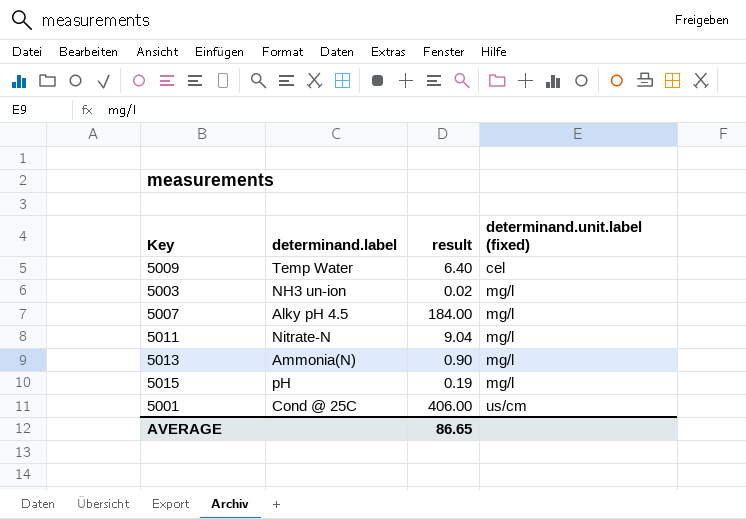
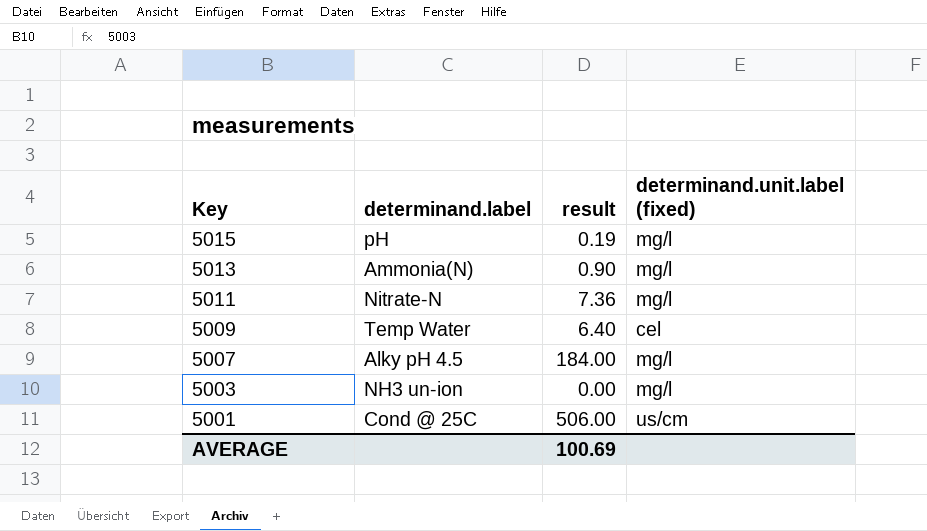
row order: determinand.unit.label (fixed) ascending -> Key descending
5011 | result: 9.04 -> 7.36
5003 | result: 0.02 -> 0.00
5001 | result: 406.00 -> 506.00
AVERAGE | result: 86.65 -> 100.69

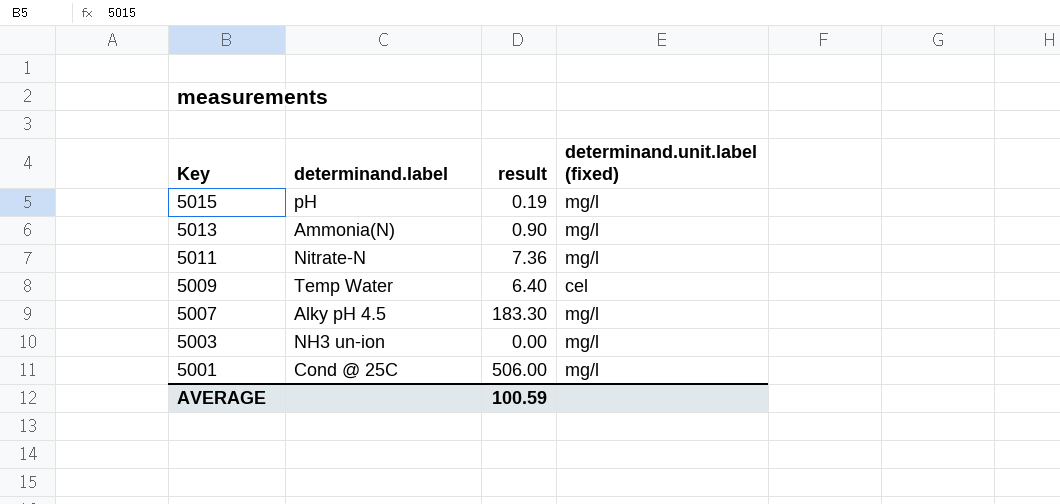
5007 | result: 184.00 -> 183.30
5001 | determinand.unit.label (fixed): us/cm -> mg/l
AVERAGE | result: 100.69 -> 100.59

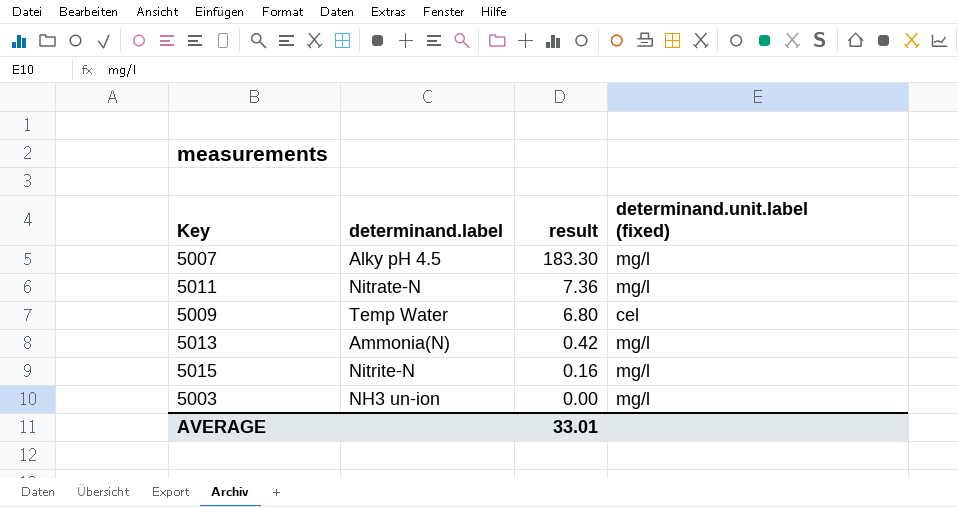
row order: Key descending -> result descending
row 5001: Cond @ 25C | 506.00 | mg/l -> none
5009 | result: 6.40 -> 6.80
5013 | result: 0.90 -> 0.42
5015 | determinand.label: pH -> Nitrite-N
5015 | result: 0.19 -> 0.16
AVERAGE | result: 100.59 -> 33.01

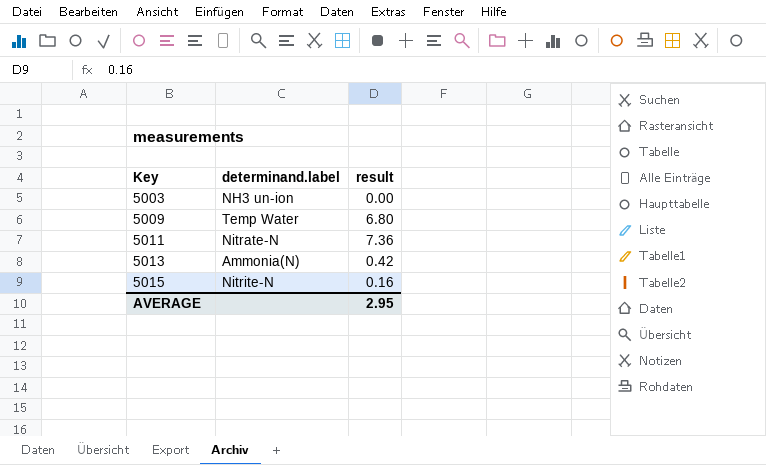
row order: result descending -> Key ascending
column determinand.unit.label (fixed) | position: 4 -> none
row 5007: Alky pH 4.5 | 183.30 | mg/l -> none
AVERAGE | result: 33.01 -> 2.95

